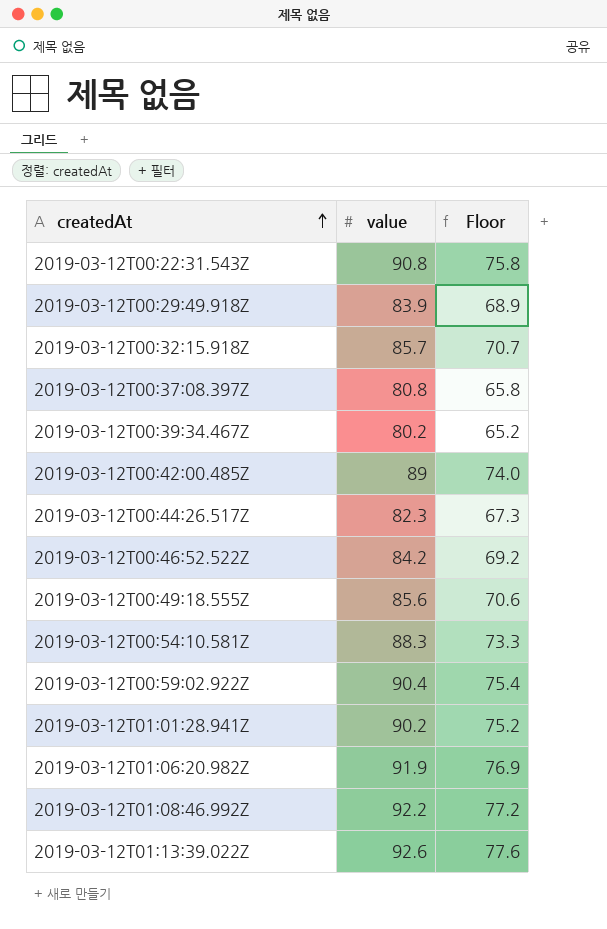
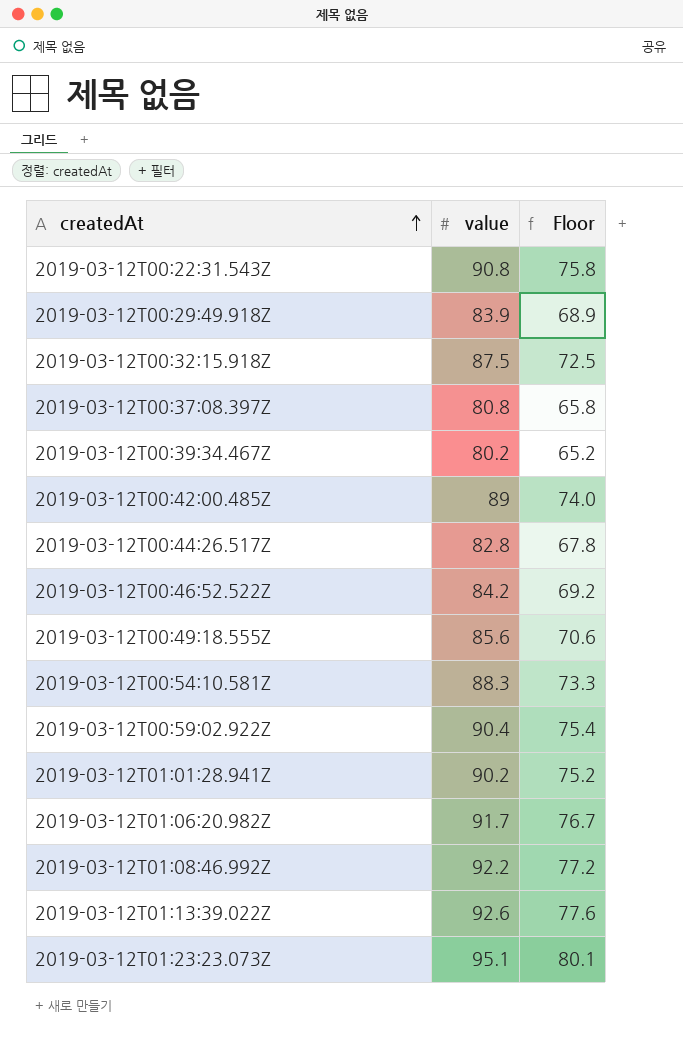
2019-03-12T00:32:15.918Z | value: 85.7 -> 87.5
2019-03-12T00:32:15.918Z | Floor: 70.7 -> 72.5
2019-03-12T00:44:26.517Z | value: 82.3 -> 82.8
2019-03-12T00:44:26.517Z | Floor: 67.3 -> 67.8
2019-03-12T01:06:20.982Z | value: 91.9 -> 91.7
2019-03-12T01:06:20.982Z | Floor: 76.9 -> 76.7
row 2019-03-12T01:23:23.073Z: none -> 95.1 | 80.1

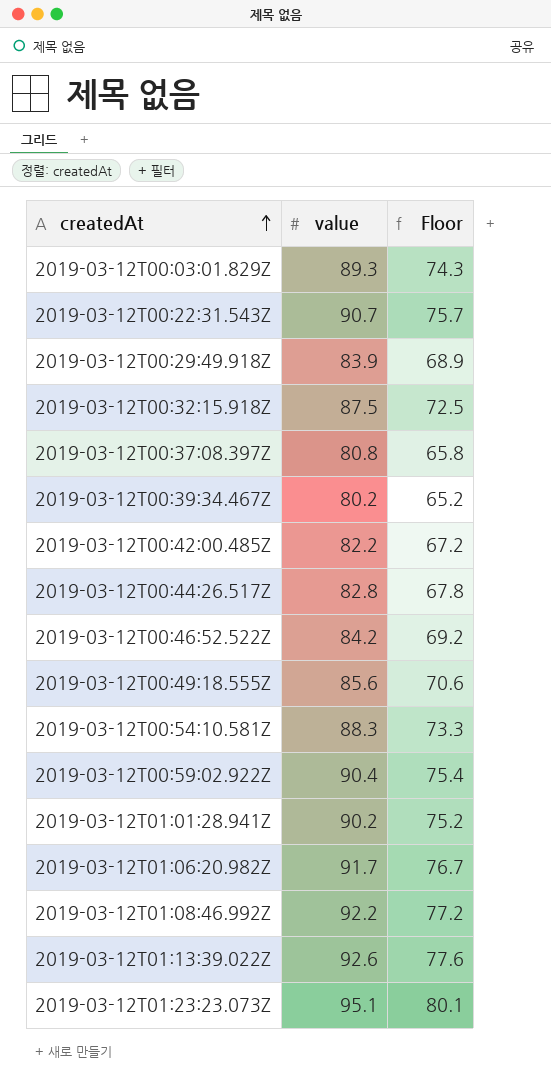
row 2019-03-12T00:03:01.829Z: none -> 89.3 | 74.3
2019-03-12T00:22:31.543Z | value: 90.8 -> 90.7
2019-03-12T00:22:31.543Z | Floor: 75.8 -> 75.7
2019-03-12T00:42:00.485Z | value: 89 -> 82.2
2019-03-12T00:42:00.485Z | Floor: 74.0 -> 67.2

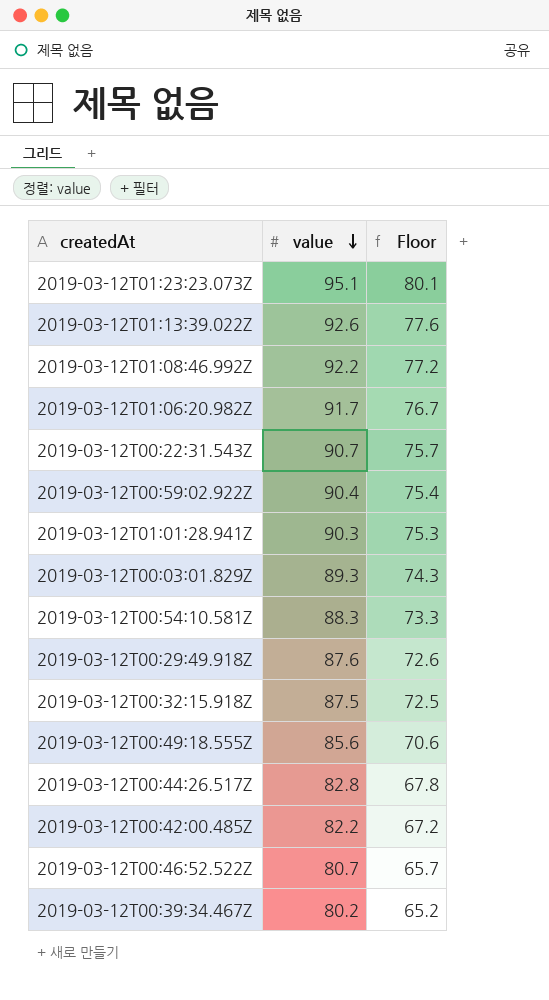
row order: createdAt ascending -> value descending
row 2019-03-12T00:37:08.397Z: 80.8 | 65.8 -> none
2019-03-12T01:01:28.941Z | value: 90.2 -> 90.3
2019-03-12T01:01:28.941Z | Floor: 75.2 -> 75.3
2019-03-12T00:29:49.918Z | value: 83.9 -> 87.6
2019-03-12T00:29:49.918Z | Floor: 68.9 -> 72.6
2019-03-12T00:46:52.522Z | value: 84.2 -> 80.7
2019-03-12T00:46:52.522Z | Floor: 69.2 -> 65.7

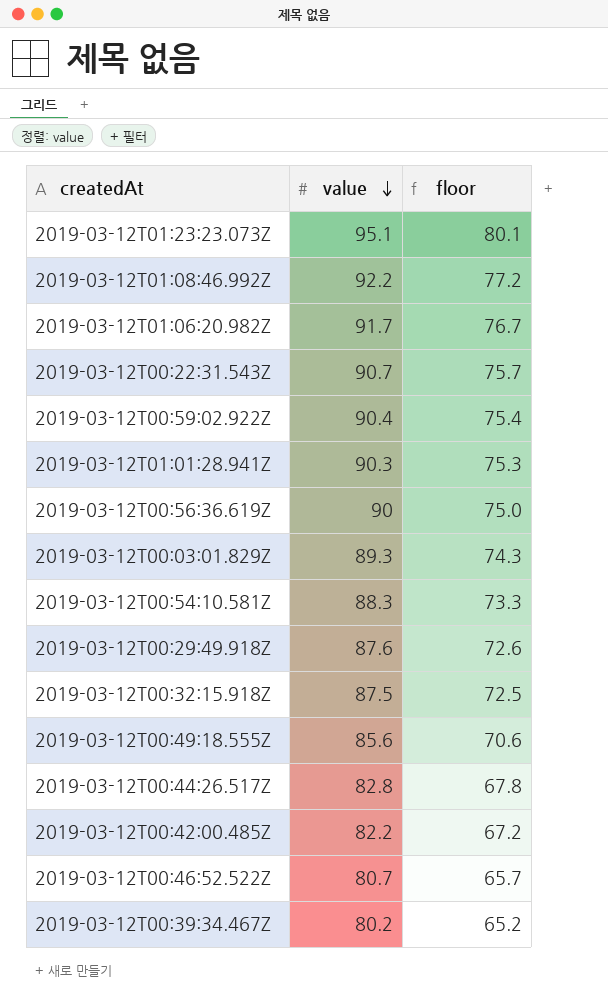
column name: Floor -> floor
row 2019-03-12T01:13:39.022Z: 92.6 | 77.6 -> none
row 2019-03-12T00:56:36.619Z: none -> 90 | 75.0

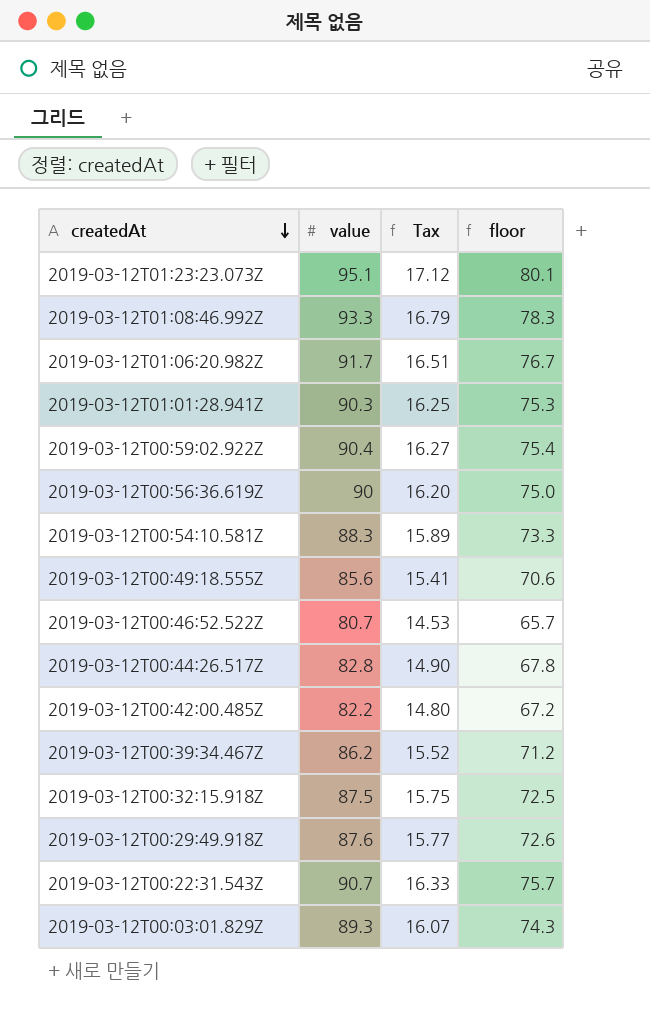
row order: value descending -> createdAt descending
column Tax | formula: none -> [value] * 0.18
2019-03-12T01:08:46.992Z | value: 92.2 -> 93.3
2019-03-12T01:08:46.992Z | floor: 77.2 -> 78.3
2019-03-12T00:39:34.467Z | value: 80.2 -> 86.2
2019-03-12T00:39:34.467Z | floor: 65.2 -> 71.2

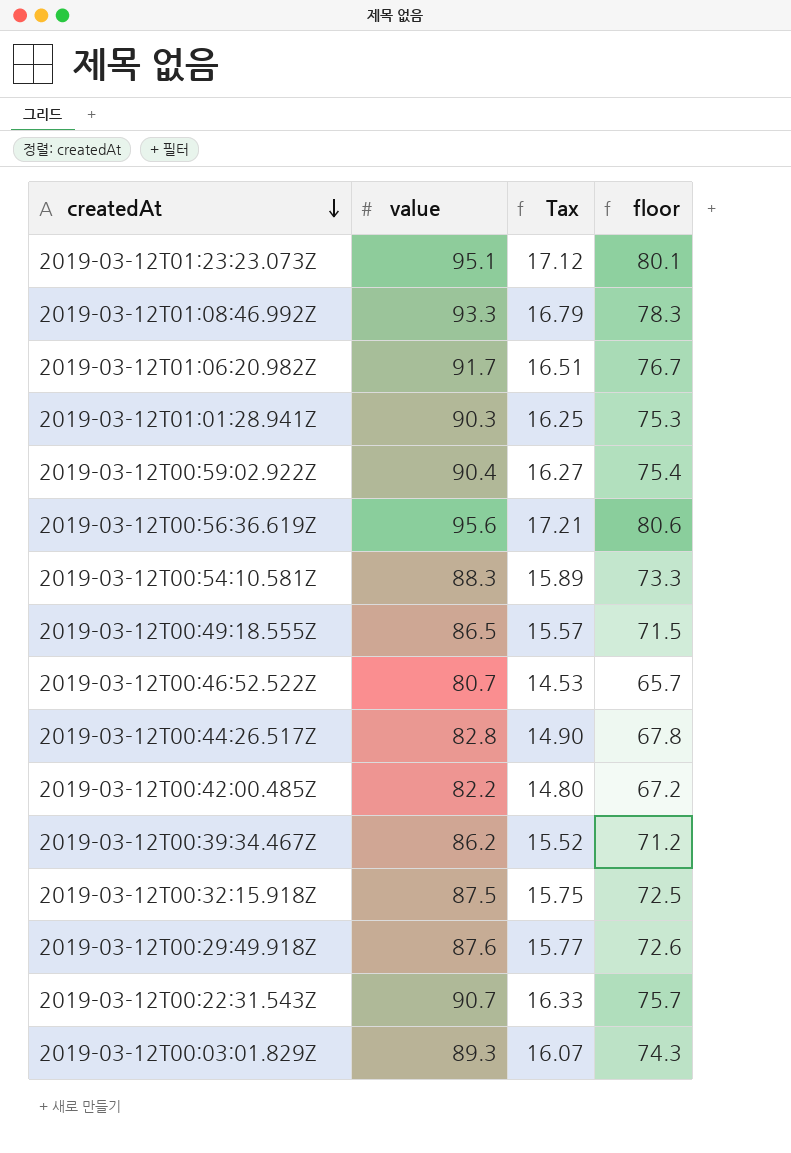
2019-03-12T00:56:36.619Z | value: 90 -> 95.6
2019-03-12T00:56:36.619Z | Tax: 16.20 -> 17.21
2019-03-12T00:56:36.619Z | floor: 75.0 -> 80.6
2019-03-12T00:49:18.555Z | value: 85.6 -> 86.5
2019-03-12T00:49:18.555Z | Tax: 15.41 -> 15.57
2019-03-12T00:49:18.555Z | floor: 70.6 -> 71.5

